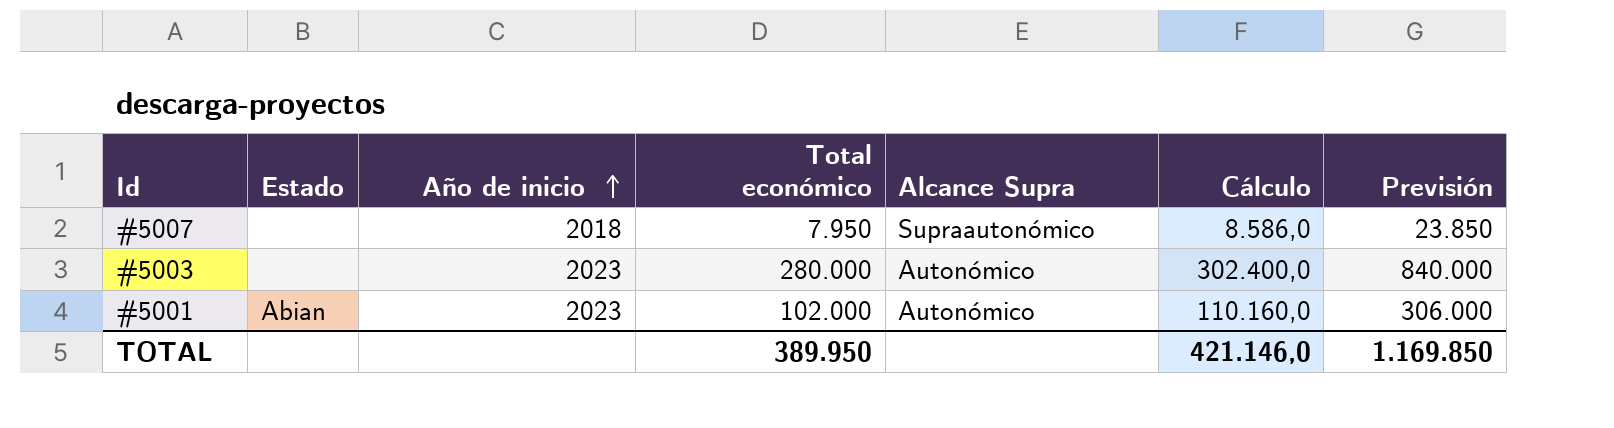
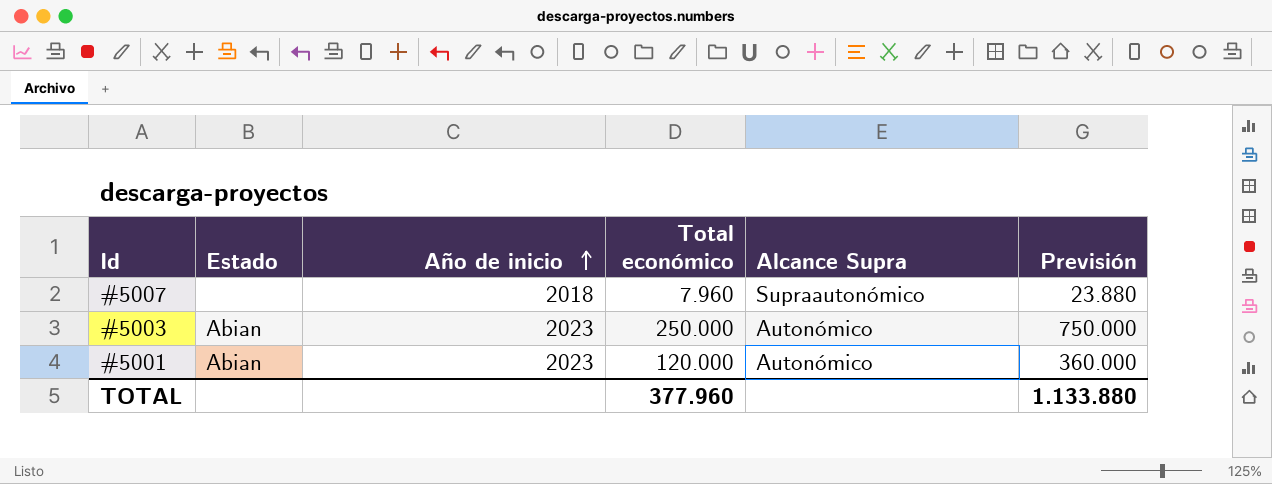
column Cálculo | formula: [Total económico] * 1,08 -> none
#5007 | Total económico: 7.950 -> 7.960
#5007 | Previsión: 23.850 -> 23.880
#5003 | Estado: none -> Abian
#5003 | Total económico: 280.000 -> 250.000
#5003 | Previsión: 840.000 -> 750.000
#5001 | Total económico: 102.000 -> 120.000
#5001 | Previsión: 306.000 -> 360.000
TOTAL | Total económico: 389.950 -> 377.960
TOTAL | Previsión: 1.169.850 -> 1.133.880

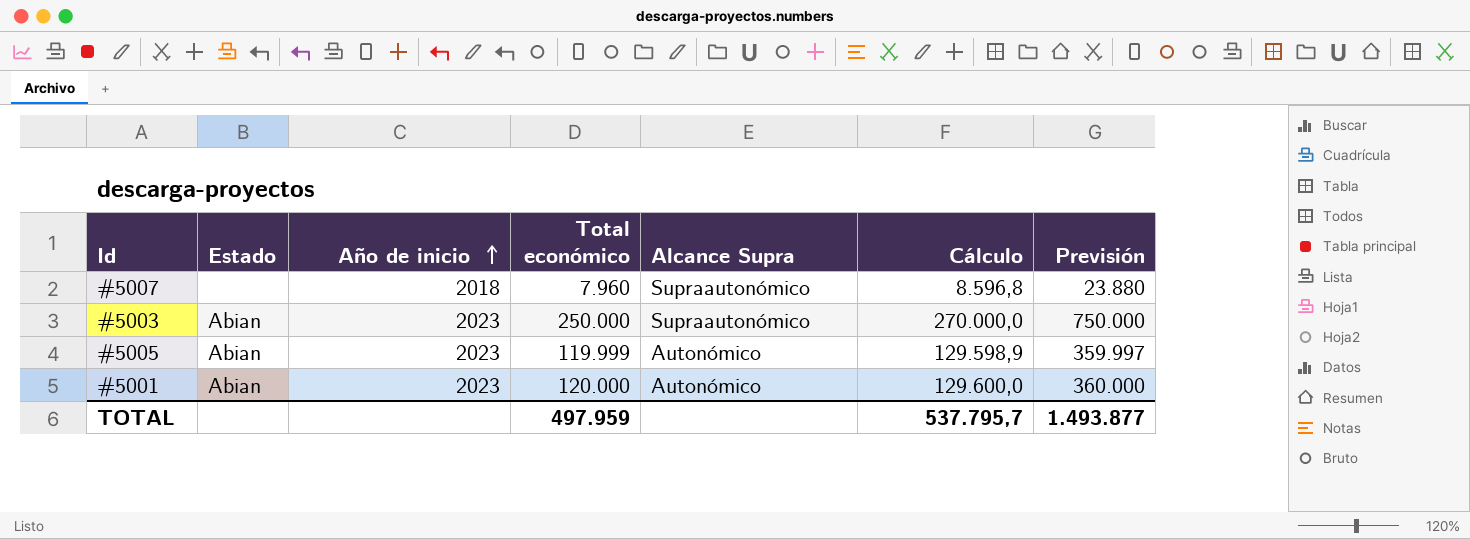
column Cálculo | formula: none -> [Total económico] * 1,08
#5003 | Alcance Supra: Autonómico -> Supraautonómico
row #5005: none -> Abian | 2023 | 119.999 | Autonómico | 129.598,9 | 359.997
TOTAL | Total económico: 377.960 -> 497.959
TOTAL | Previsión: 1.133.880 -> 1.493.877

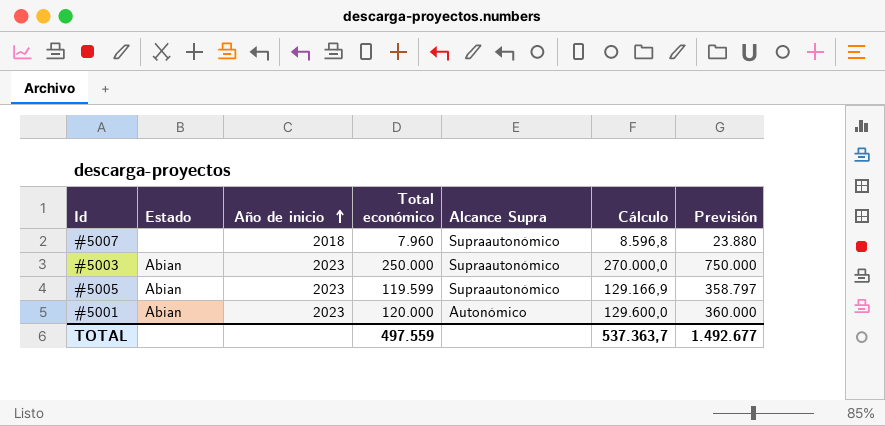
#5005 | Total económico: 119.999 -> 119.599
#5005 | Alcance Supra: Autonómico -> Supraautonómico
#5005 | Cálculo: 129.598,9 -> 129.166,9
#5005 | Previsión: 359.997 -> 358.797
TOTAL | Total económico: 497.959 -> 497.559
TOTAL | Cálculo: 537.795,7 -> 537.363,7
TOTAL | Previsión: 1.493.877 -> 1.492.677

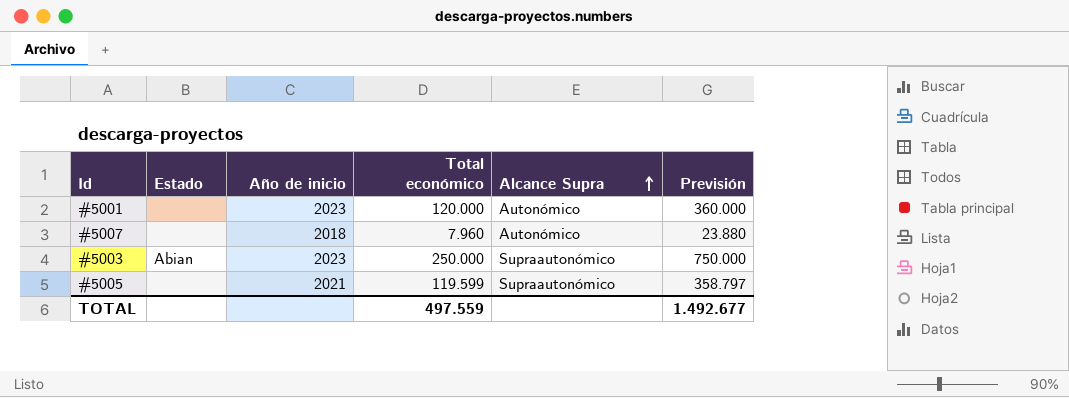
row order: Año de inicio ascending -> Alcance Supra ascending
column Cálculo | formula: [Total económico] * 1,08 -> none
#5001 | Estado: Abian -> none
#5007 | Alcance Supra: Supraautonómico -> Autonómico
#5005 | Estado: Abian -> none
#5005 | Año de inicio: 2023 -> 2021

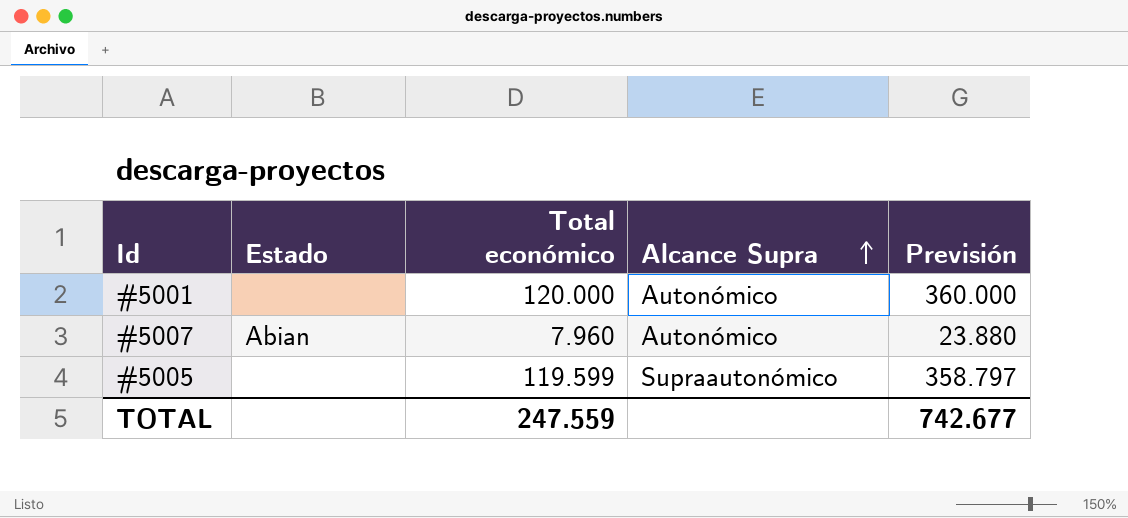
column Año de inicio | position: 3 -> none
row #5003: Abian | 2023 | 250.000 | Supraautonómico | 750.000 -> none
#5007 | Estado: none -> Abian
TOTAL | Total económico: 497.559 -> 247.559
TOTAL | Previsión: 1.492.677 -> 742.677

